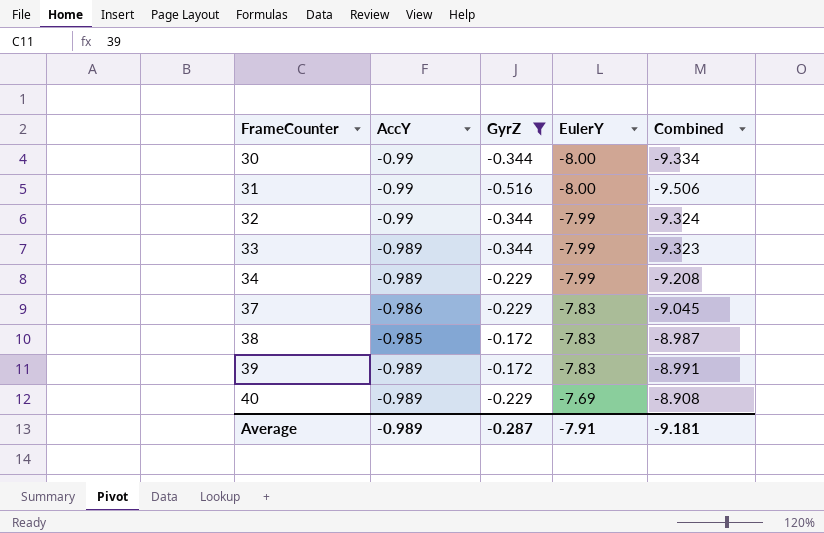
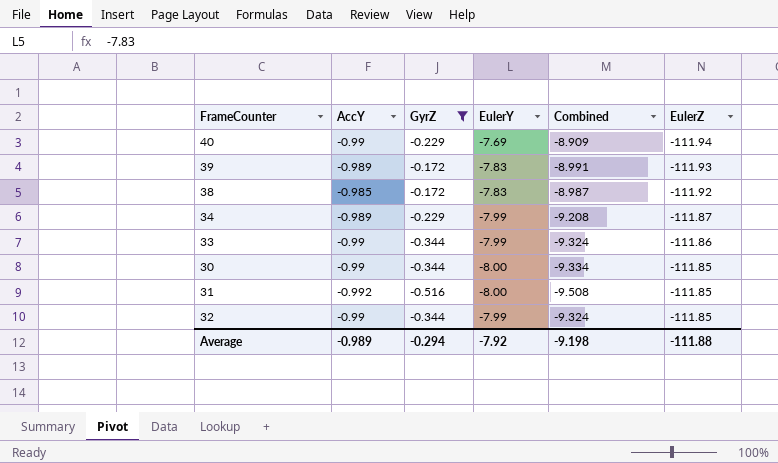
row order: FrameCounter ascending -> EulerZ ascending
column EulerZ | position: none -> 6
row 37: -0.986 | -0.229 | -7.83 | -9.045 -> none
40 | AccY: -0.989 -> -0.99
40 | Combined: -8.908 -> -8.909
33 | AccY: -0.989 -> -0.99
33 | Combined: -9.323 -> -9.324
31 | AccY: -0.99 -> -0.992
31 | Combined: -9.506 -> -9.508
Average | GyrZ: -0.287 -> -0.294
Average | EulerY: -7.91 -> -7.92
Average | Combined: -9.181 -> -9.198

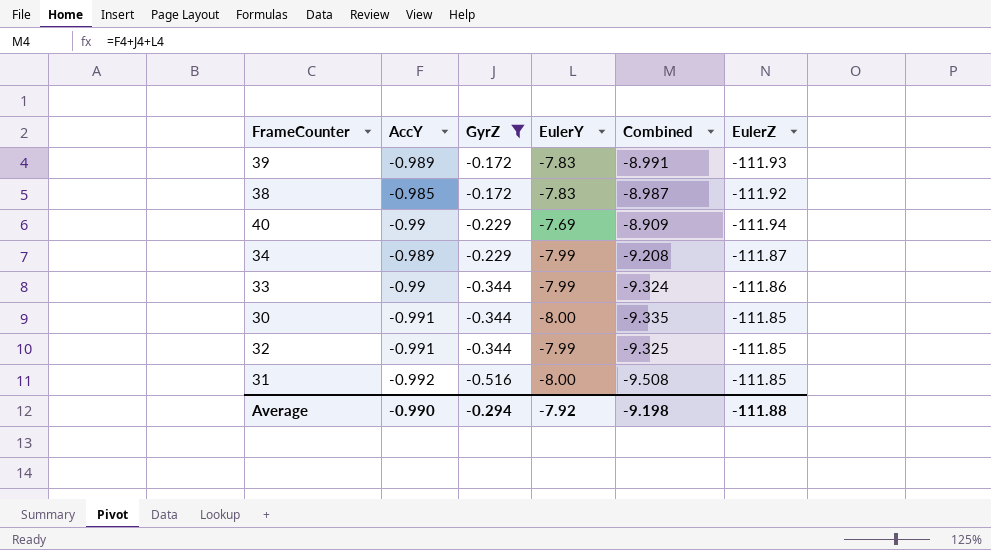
row order: EulerZ ascending -> GyrZ descending
30 | AccY: -0.99 -> -0.991
30 | Combined: -9.334 -> -9.335
32 | AccY: -0.99 -> -0.991
32 | Combined: -9.324 -> -9.325
Average | AccY: -0.989 -> -0.990

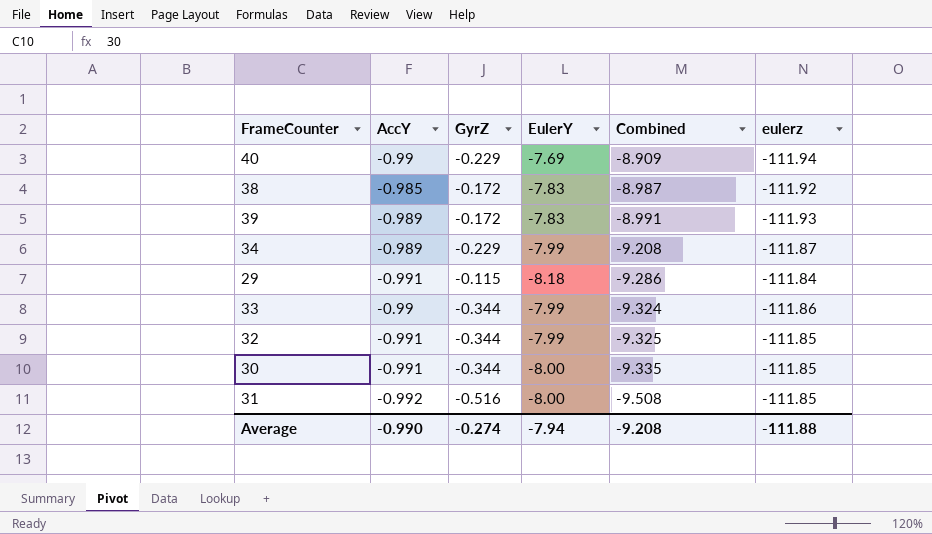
filter: GyrZ != -0.115 -> none
row order: GyrZ descending -> Combined descending
column name: EulerZ -> eulerz
Average | GyrZ: -0.294 -> -0.274
Average | EulerY: -7.92 -> -7.94
Average | Combined: -9.198 -> -9.208

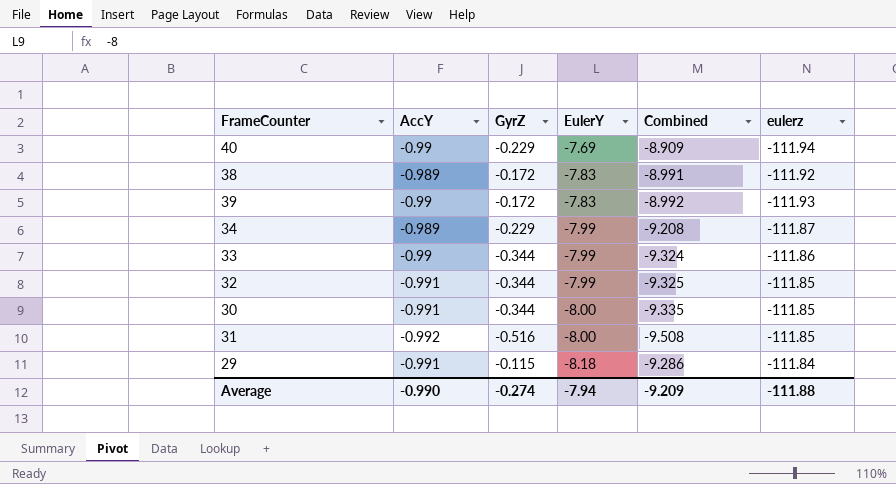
row order: Combined descending -> EulerY descending
38 | AccY: -0.985 -> -0.989
38 | Combined: -8.987 -> -8.991
39 | AccY: -0.989 -> -0.99
39 | Combined: -8.991 -> -8.992
Average | Combined: -9.208 -> -9.209

